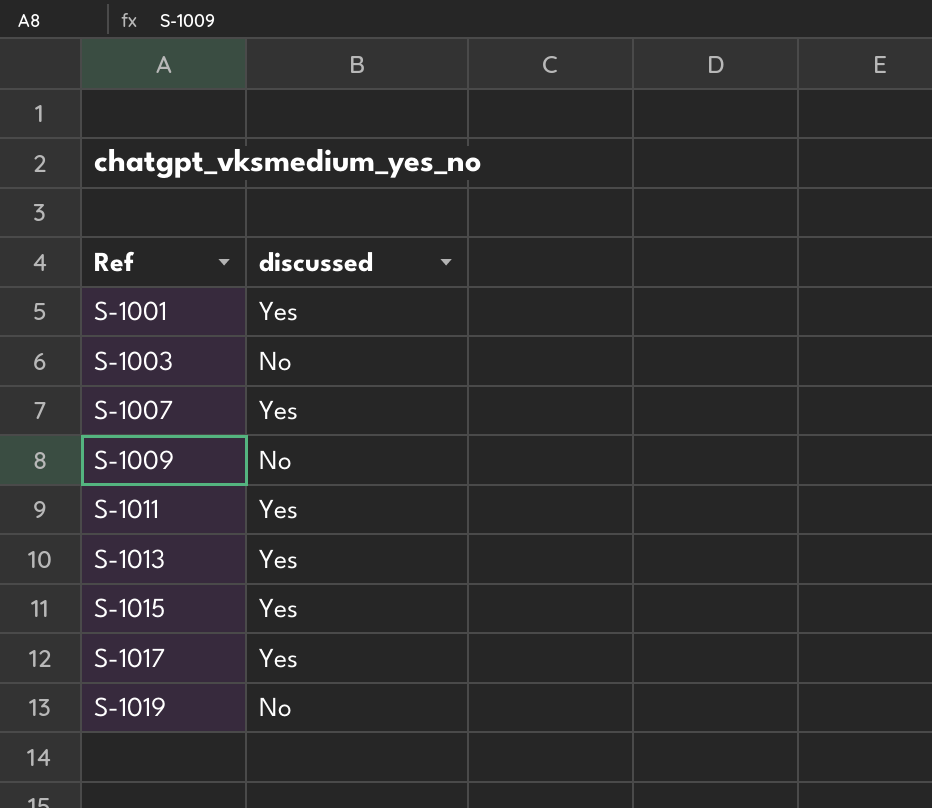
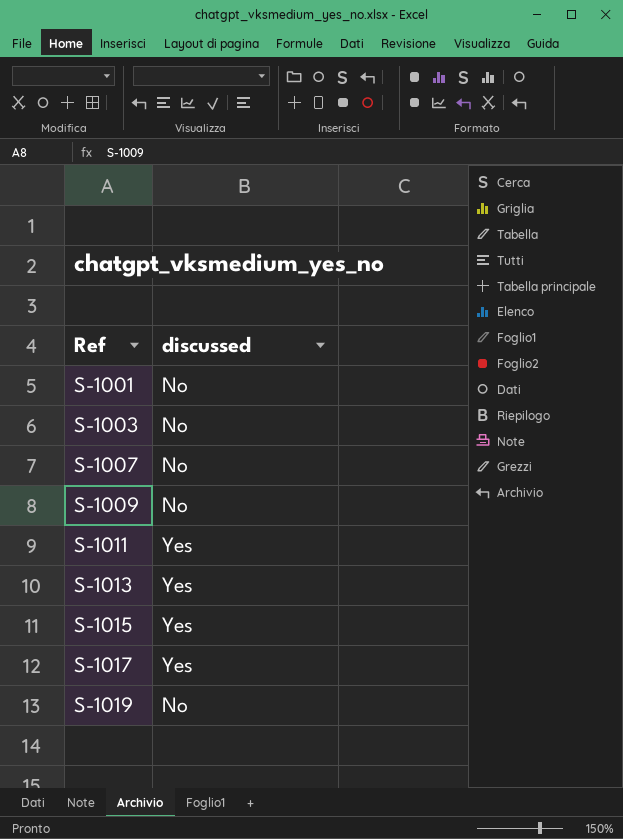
S-1001 | discussed: Yes -> No
S-1007 | discussed: Yes -> No

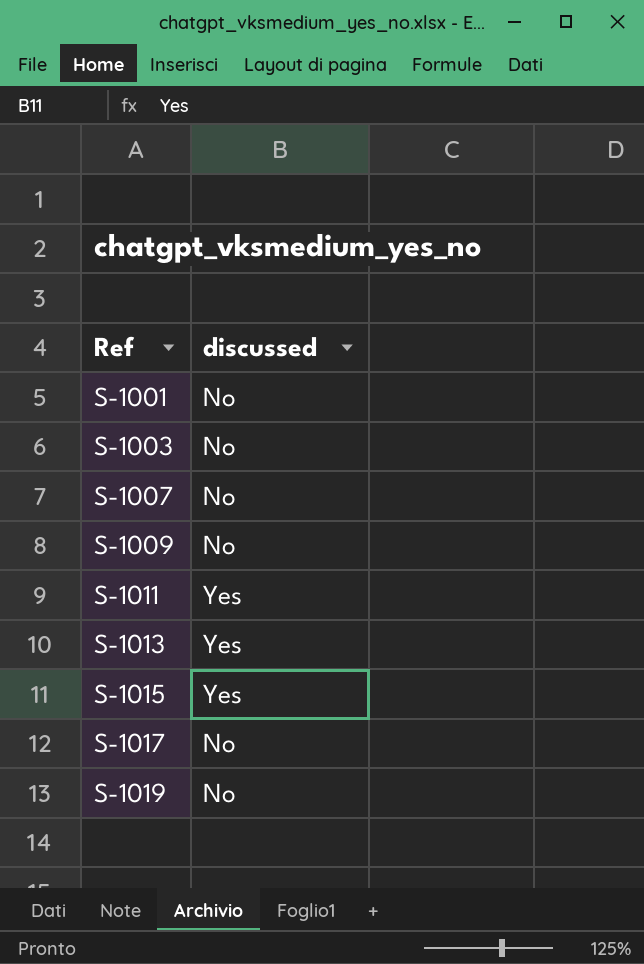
S-1017 | discussed: Yes -> No

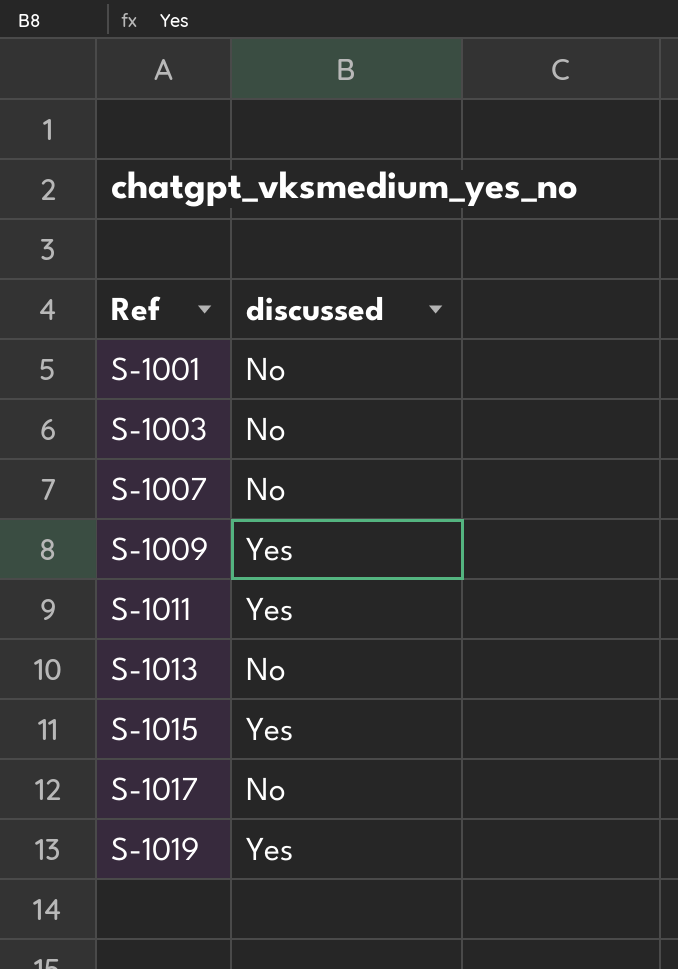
S-1009 | discussed: No -> Yes
S-1013 | discussed: Yes -> No
S-1019 | discussed: No -> Yes

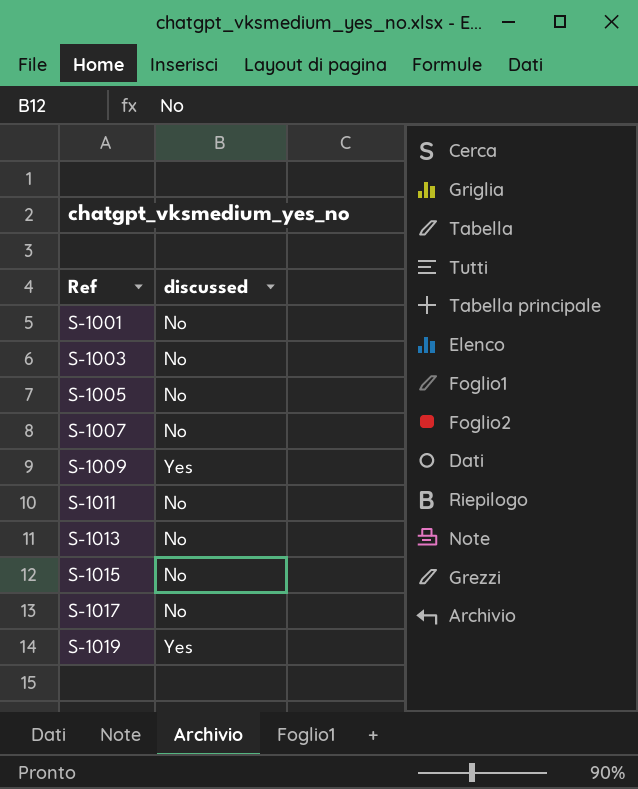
row S-1005: none -> No
S-1011 | discussed: Yes -> No
S-1015 | discussed: Yes -> No

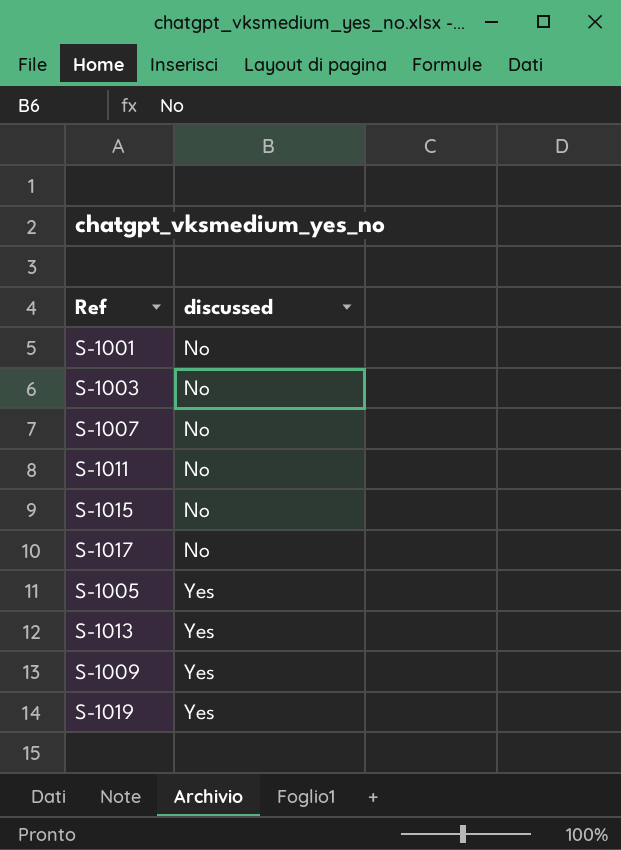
row order: Ref ascending -> discussed ascending
S-1005 | discussed: No -> Yes
S-1013 | discussed: No -> Yes

